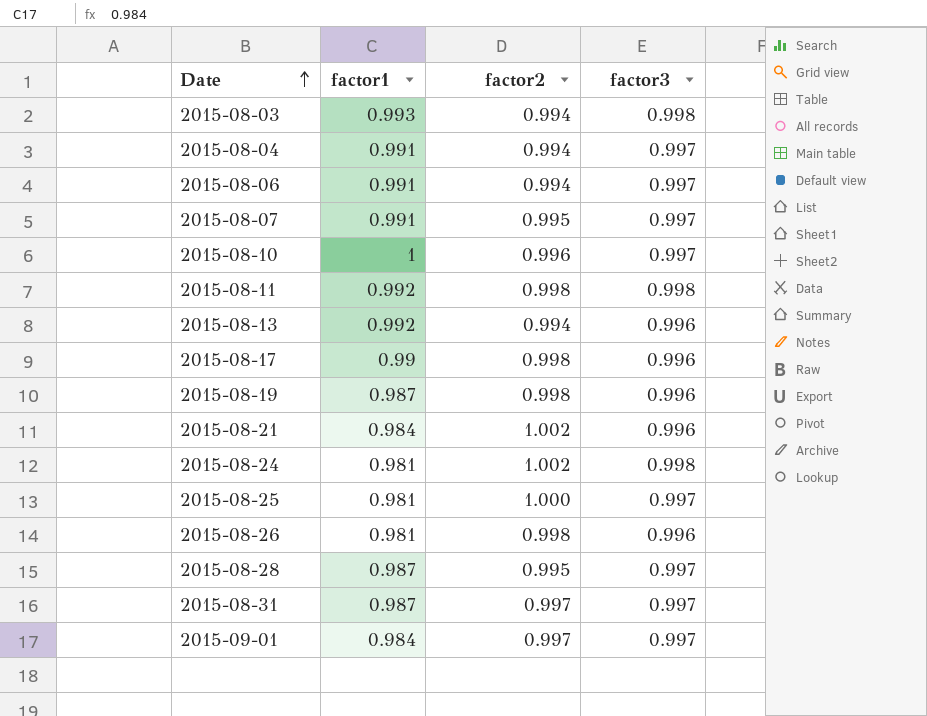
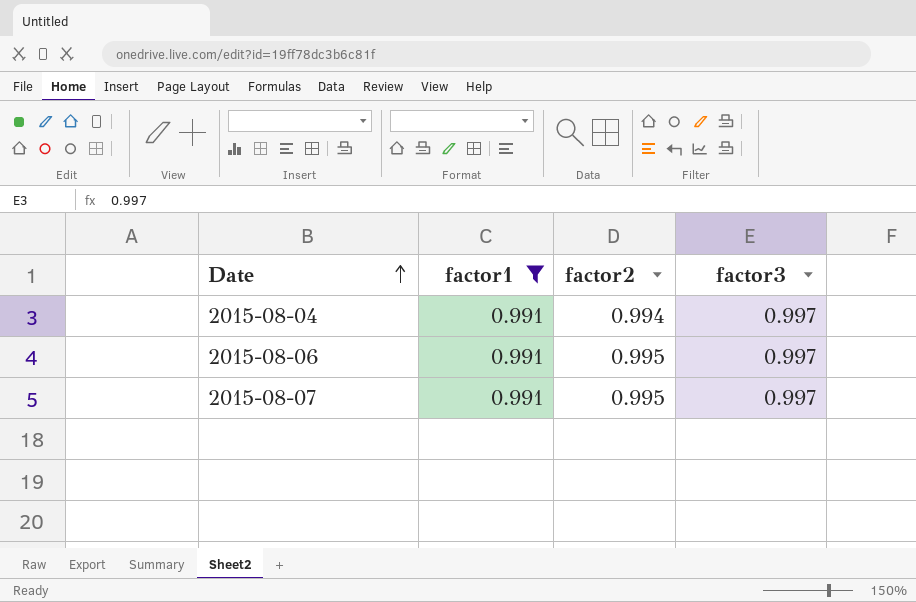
filter: none -> factor1 = 0.991
2015-08-06 | factor2: 0.994 -> 0.995

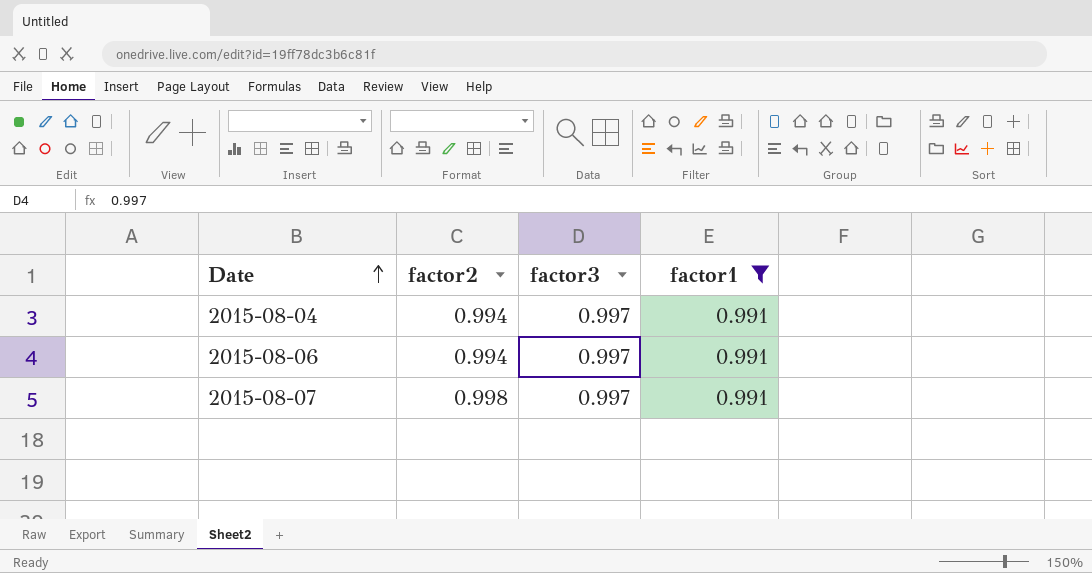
column factor1 | position: 2 -> 4
2015-08-06 | factor2: 0.995 -> 0.994
2015-08-07 | factor2: 0.995 -> 0.998

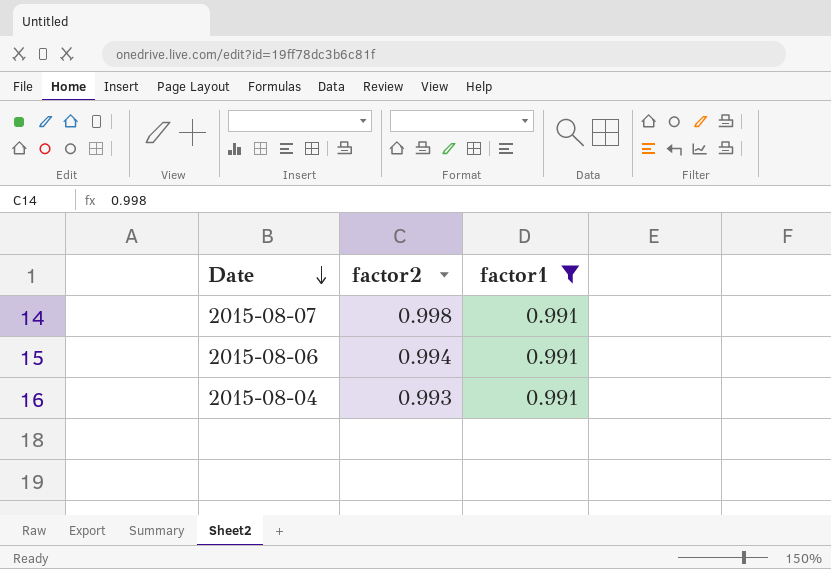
row order: Date ascending -> Date descending
column factor3 | position: 3 -> none
2015-08-04 | factor2: 0.994 -> 0.993

